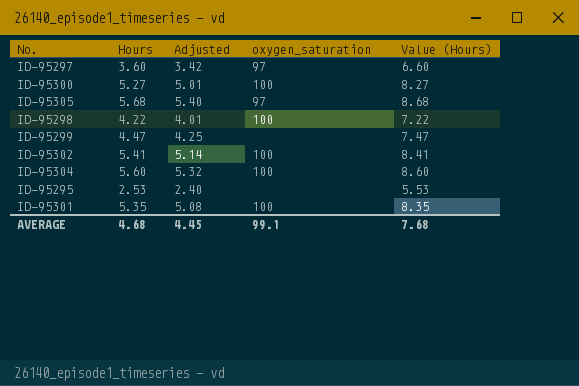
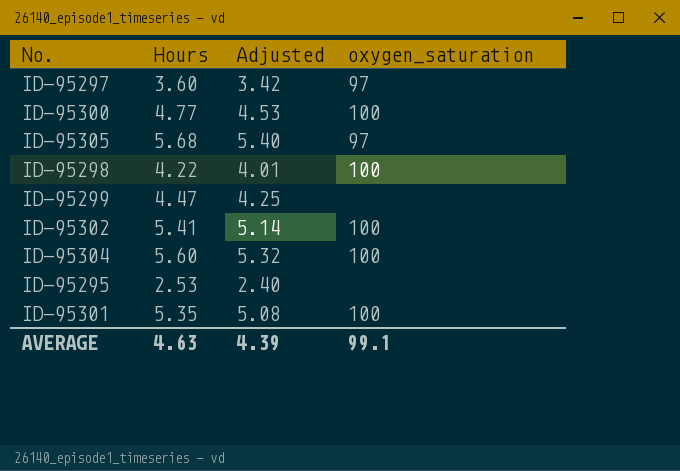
column Value (Hours) | formula: [Hours] + 3 -> none
ID-95300 | Hours: 5.27 -> 4.77
ID-95300 | Adjusted: 5.01 -> 4.53
AVERAGE | Hours: 4.68 -> 4.63
AVERAGE | Adjusted: 4.45 -> 4.39

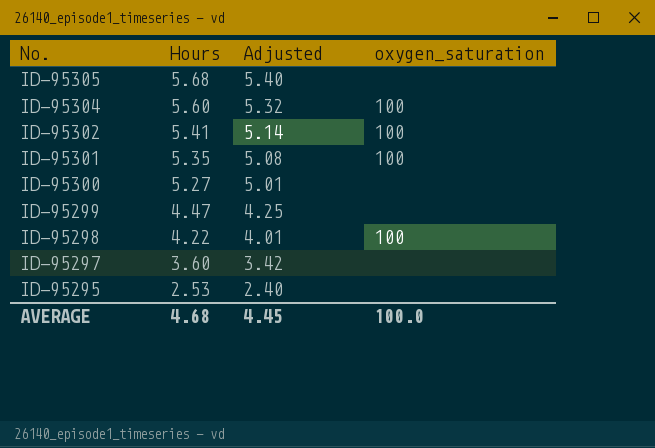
row order: none -> No. descending
ID-95305 | oxygen_saturation: 97 -> none
ID-95300 | Hours: 4.77 -> 5.27
ID-95300 | Adjusted: 4.53 -> 5.01
ID-95300 | oxygen_saturation: 100 -> none
ID-95297 | oxygen_saturation: 97 -> none
AVERAGE | Hours: 4.63 -> 4.68
AVERAGE | Adjusted: 4.39 -> 4.45
AVERAGE | oxygen_saturation: 99.1 -> 100.0

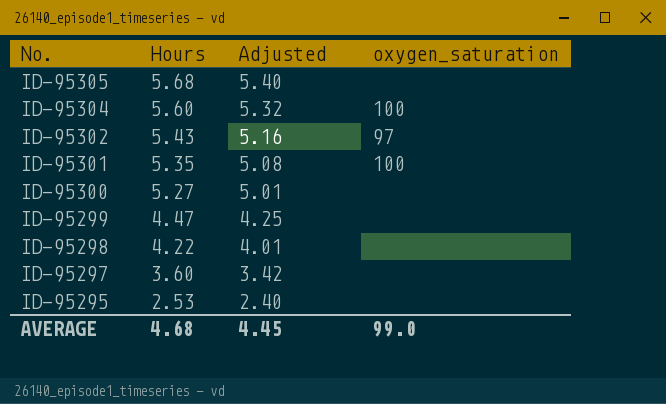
ID-95302 | Hours: 5.41 -> 5.43
ID-95302 | Adjusted: 5.14 -> 5.16
ID-95302 | oxygen_saturation: 100 -> 97
ID-95298 | oxygen_saturation: 100 -> none
AVERAGE | oxygen_saturation: 100.0 -> 99.0

